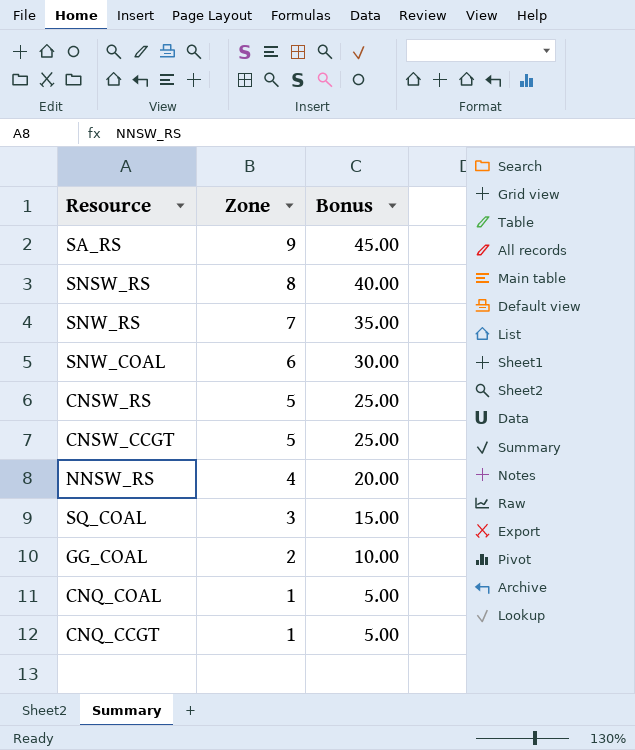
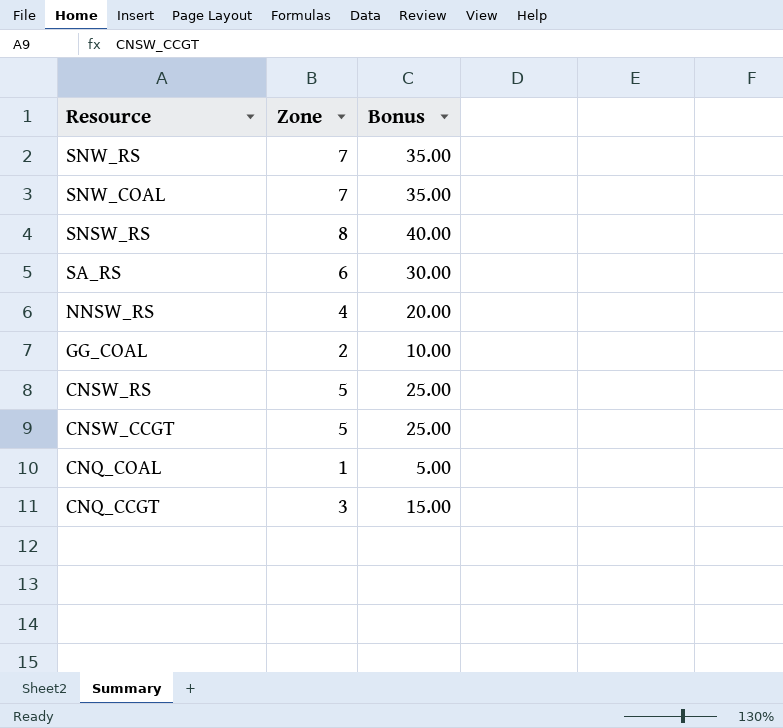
row order: Zone descending -> Resource descending
row SQ_COAL: 3 | 15.00 -> none
SNW_COAL | Zone: 6 -> 7
SNW_COAL | Bonus: 30.00 -> 35.00
SA_RS | Zone: 9 -> 6
SA_RS | Bonus: 45.00 -> 30.00
CNQ_CCGT | Zone: 1 -> 3
CNQ_CCGT | Bonus: 5.00 -> 15.00

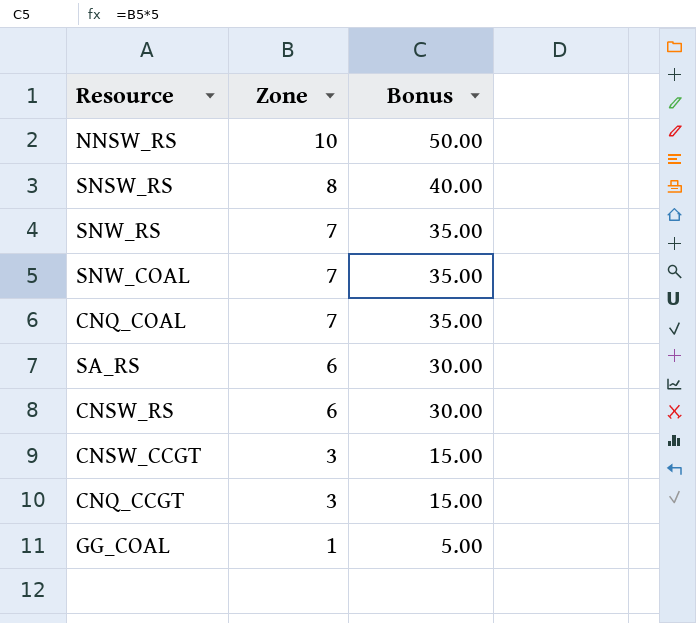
row order: Resource descending -> Zone descending
NNSW_RS | Zone: 4 -> 10
NNSW_RS | Bonus: 20.00 -> 50.00
CNQ_COAL | Zone: 1 -> 7
CNQ_COAL | Bonus: 5.00 -> 35.00
CNSW_RS | Zone: 5 -> 6
CNSW_RS | Bonus: 25.00 -> 30.00
CNSW_CCGT | Zone: 5 -> 3
CNSW_CCGT | Bonus: 25.00 -> 15.00
GG_COAL | Zone: 2 -> 1
GG_COAL | Bonus: 10.00 -> 5.00

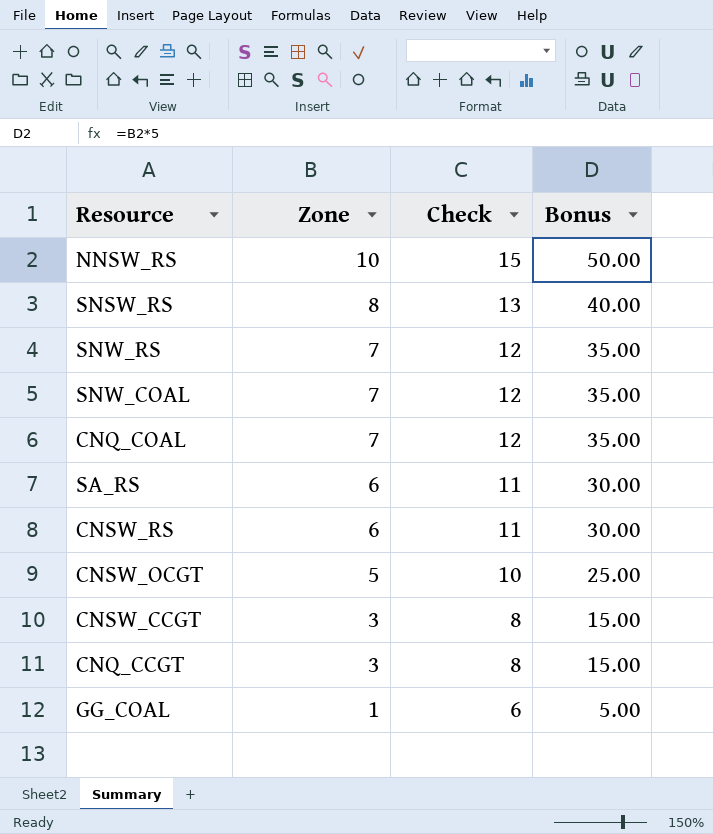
column Check | formula: none -> [Zone] + 5
row CNSW_OCGT: none -> 5 | 10 | 25.00

